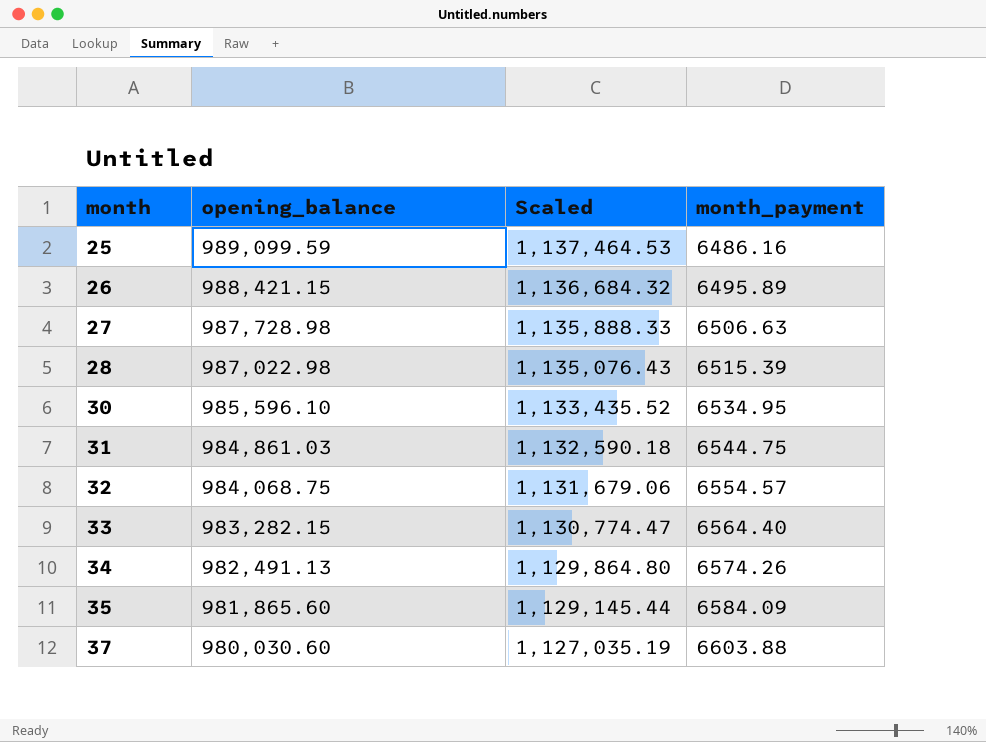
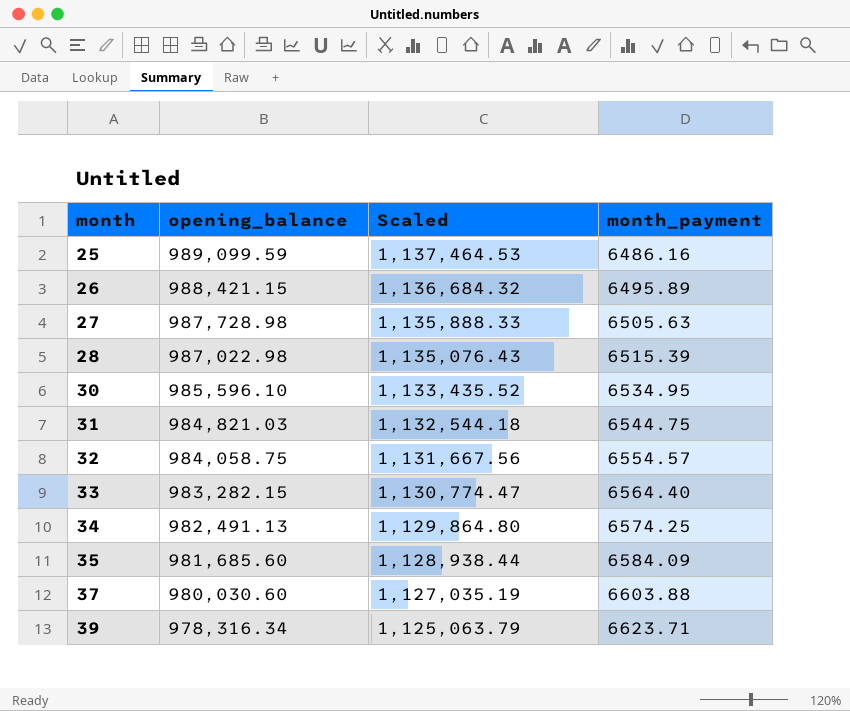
27 | month_payment: 6506.63 -> 6505.63
31 | opening_balance: 984,861.03 -> 984,821.03
31 | Scaled: 1,132,590.18 -> 1,132,544.18
32 | opening_balance: 984,068.75 -> 984,058.75
32 | Scaled: 1,131,679.06 -> 1,131,667.56
34 | month_payment: 6574.26 -> 6574.25
35 | opening_balance: 981,865.60 -> 981,685.60
35 | Scaled: 1,129,145.44 -> 1,128,938.44
row 39: none -> 978,316.34 | 1,125,063.79 | 6623.71

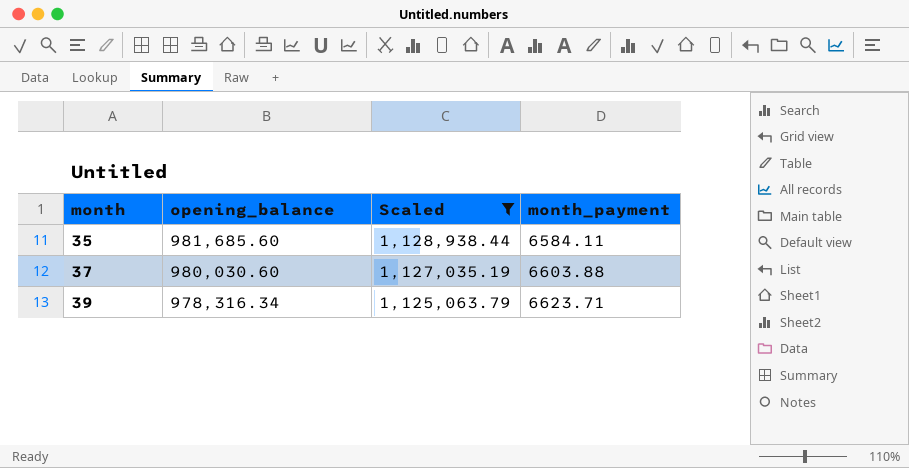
filter: none -> Scaled <= 1,128,938.44
35 | month_payment: 6584.09 -> 6584.11

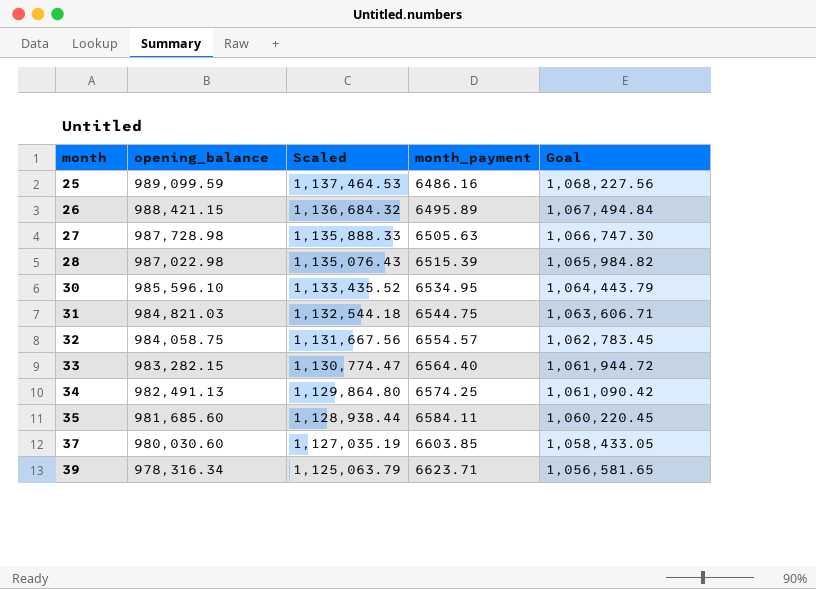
filter: Scaled <= 1,128,938.44 -> none
column Goal | formula: none -> [opening_balance] * 1.08
37 | month_payment: 6603.88 -> 6603.85

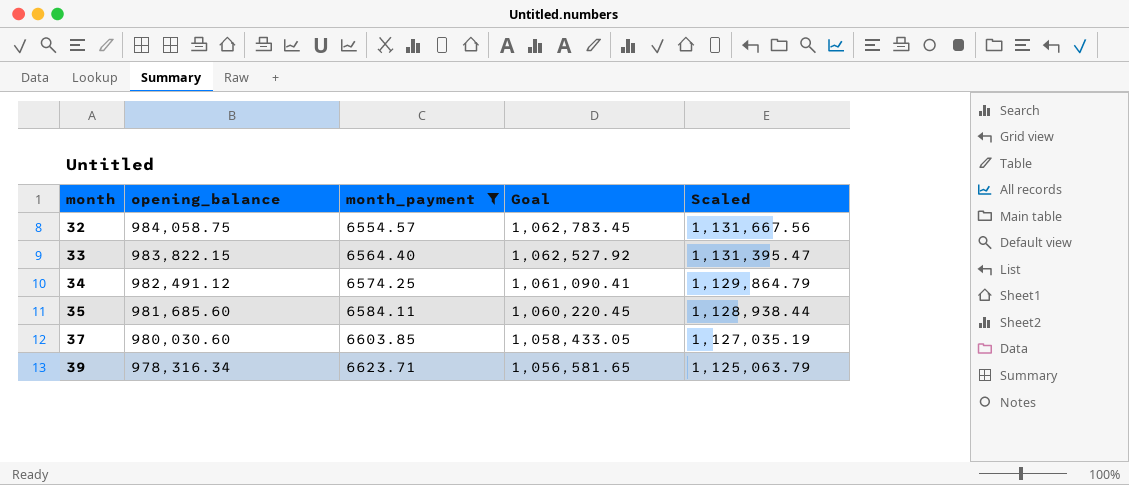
filter: none -> month_payment >= 6554.57
column Scaled | position: 3 -> 5
33 | opening_balance: 983,282.15 -> 983,822.15
33 | Goal: 1,061,944.72 -> 1,062,527.92
33 | Scaled: 1,130,774.47 -> 1,131,395.47
34 | opening_balance: 982,491.13 -> 982,491.12
34 | Goal: 1,061,090.42 -> 1,061,090.41
34 | Scaled: 1,129,864.80 -> 1,129,864.79

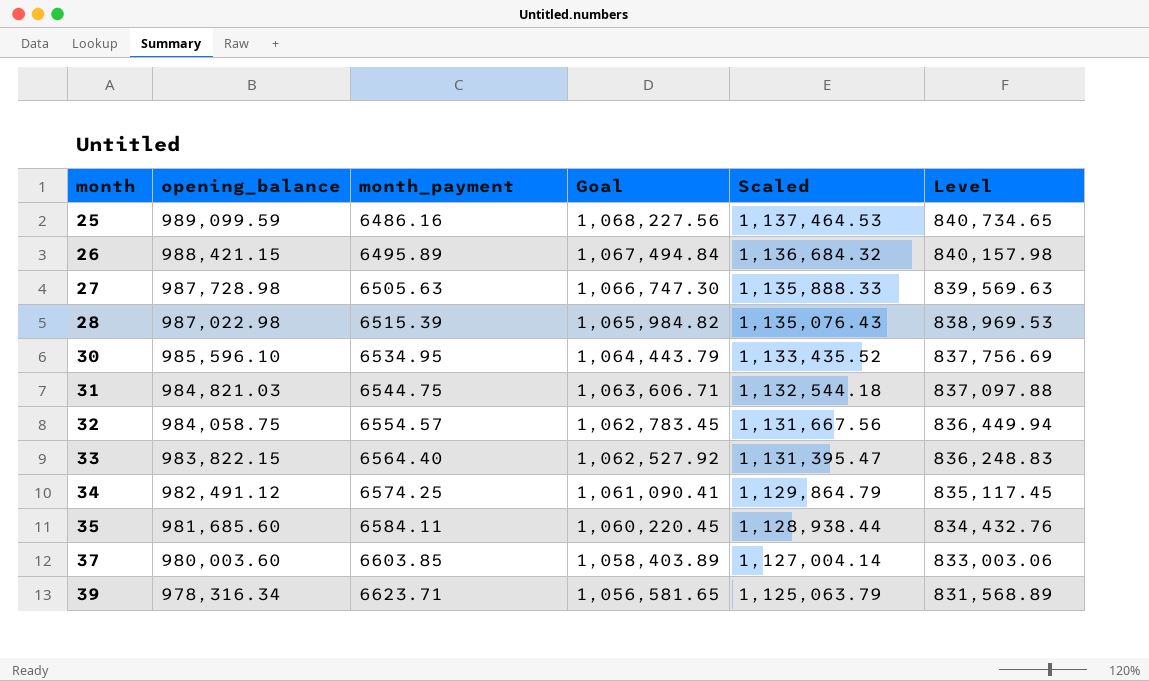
filter: month_payment >= 6554.57 -> none
column Level | formula: none -> [opening_balance] * 0.85
37 | opening_balance: 980,030.60 -> 980,003.60
37 | Goal: 1,058,433.05 -> 1,058,403.89
37 | Scaled: 1,127,035.19 -> 1,127,004.14

